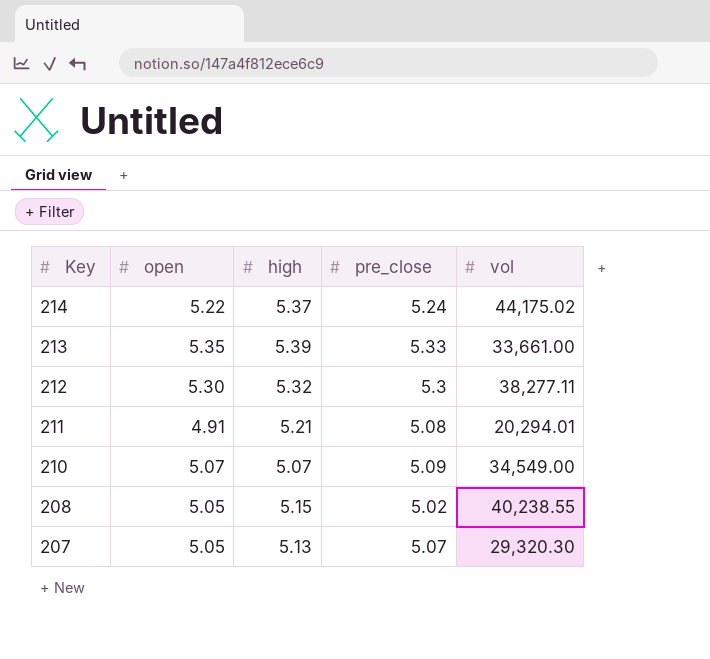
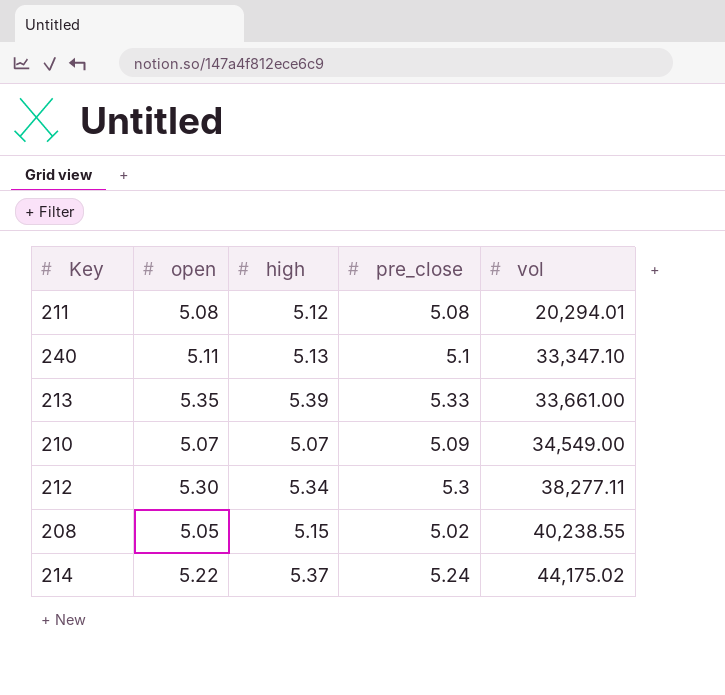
row order: Key descending -> vol ascending
row 207: 5.05 | 5.13 | 5.07 | 29,320.30 -> none
211 | open: 4.91 -> 5.08
211 | high: 5.21 -> 5.12
row 240: none -> 5.11 | 5.13 | 5.1 | 33,347.10
212 | high: 5.32 -> 5.34

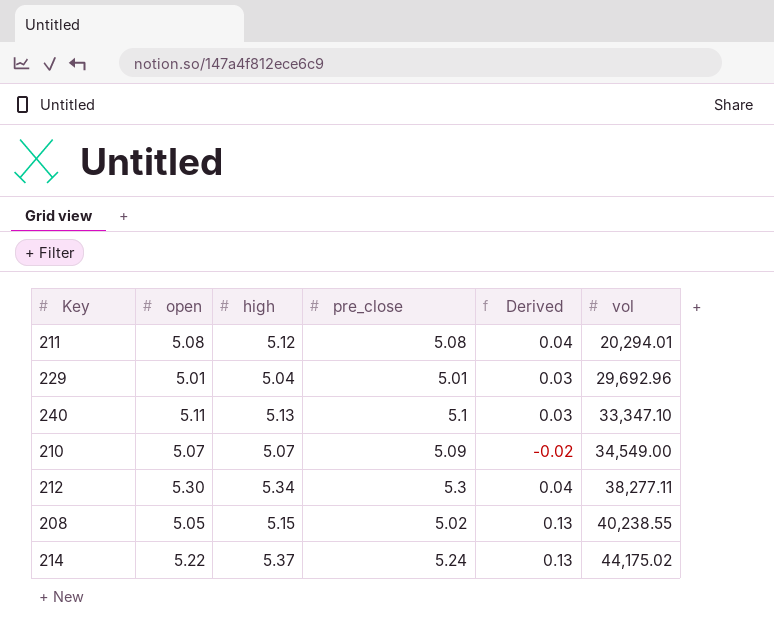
column Derived | formula: none -> [high] - [pre_close]
row 213: 5.35 | 5.39 | 5.33 | 33,661.00 -> none
row 229: none -> 5.01 | 5.04 | 5.01 | 0.03 | 29,692.96

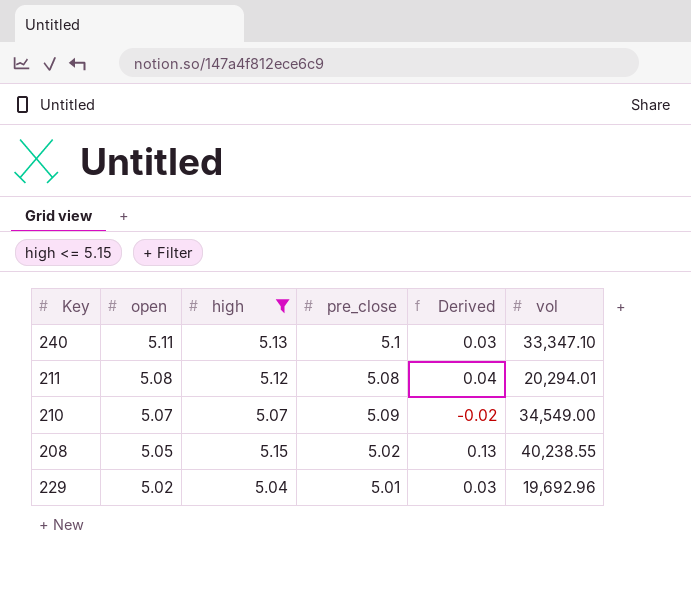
filter: none -> high <= 5.15
row order: vol ascending -> open descending
229 | open: 5.01 -> 5.02
229 | vol: 29,692.96 -> 19,692.96

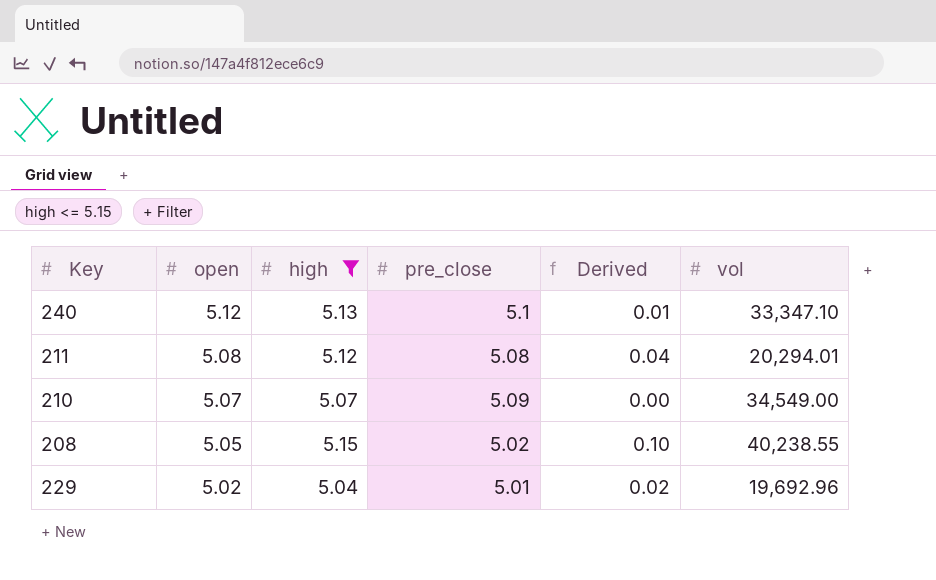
column Derived | formula: [high] - [pre_close] -> [high] - [open]
240 | open: 5.11 -> 5.12

